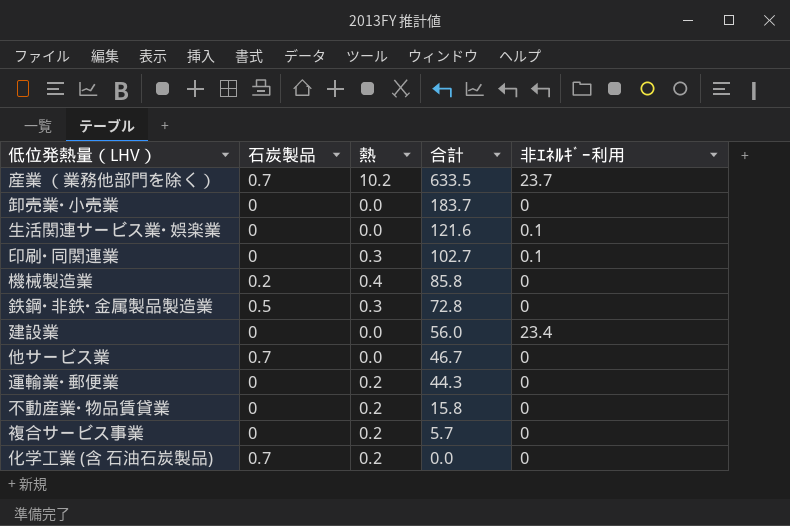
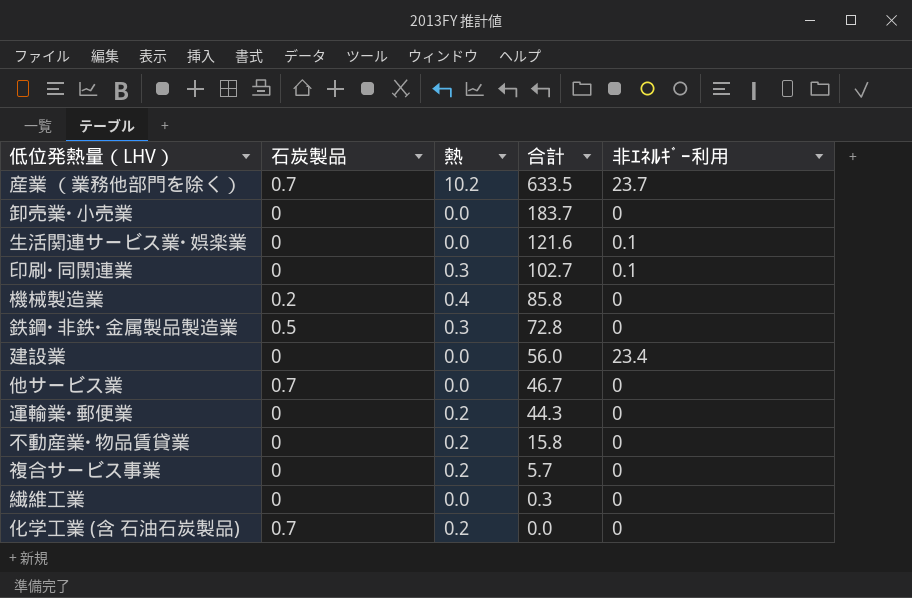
row 繊維工業: none -> 0 | 0.0 | 0.3 | 0

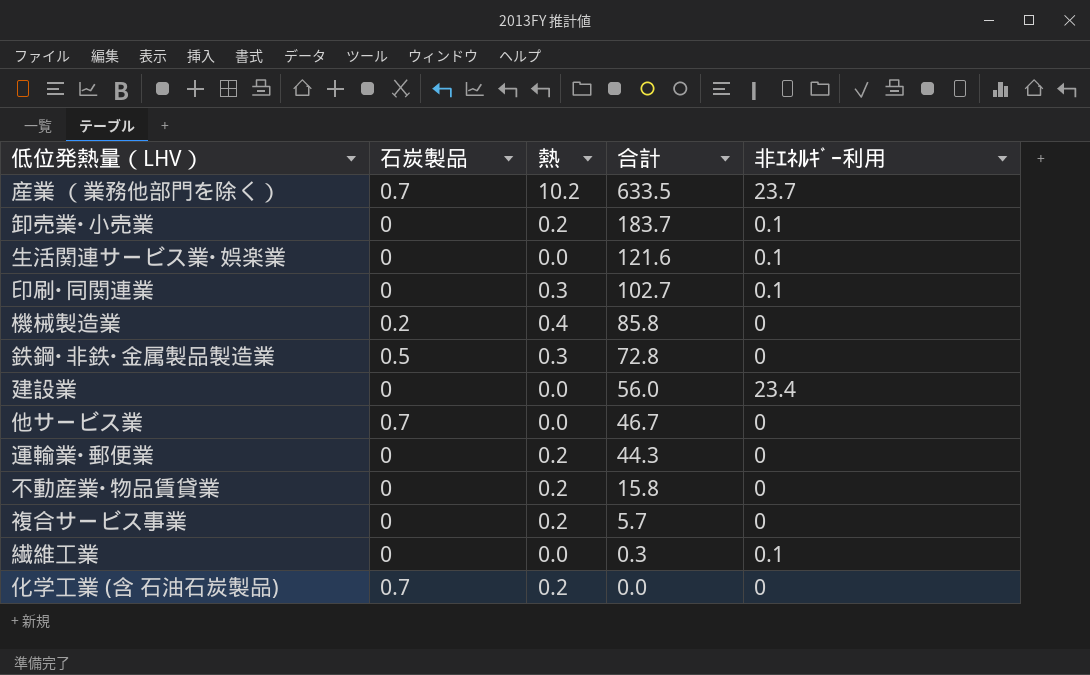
卸売業･小売業 | 熱: 0.0 -> 0.2
卸売業･小売業 | 非ｴﾈﾙｷﾞｰ利用: 0 -> 0.1
繊維工業 | 非ｴﾈﾙｷﾞｰ利用: 0 -> 0.1

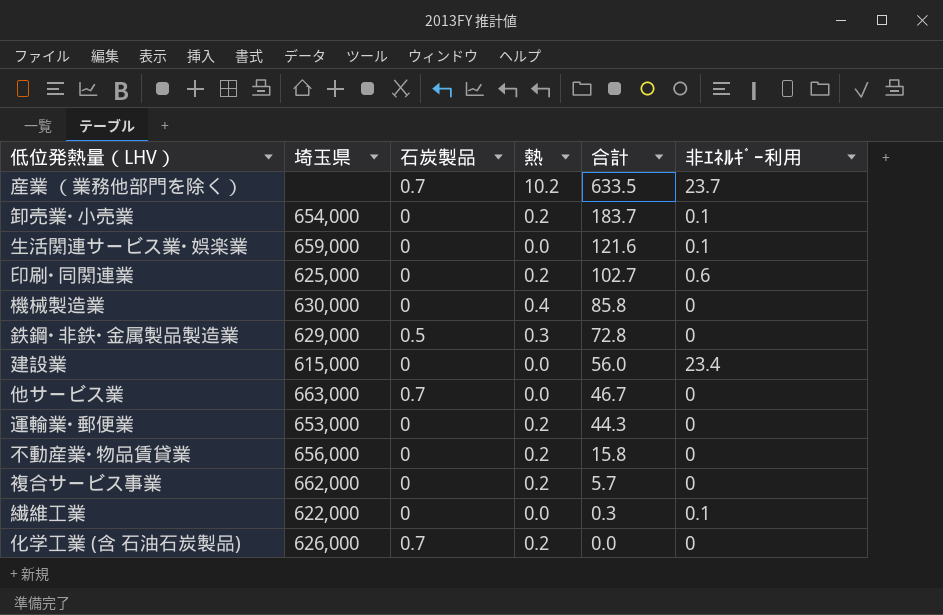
column 埼玉県 | position: none -> 2
印刷･同関連業 | 熱: 0.3 -> 0.2
印刷･同関連業 | 非ｴﾈﾙｷﾞｰ利用: 0.1 -> 0.6
機械製造業 | 石炭製品: 0.2 -> 0

